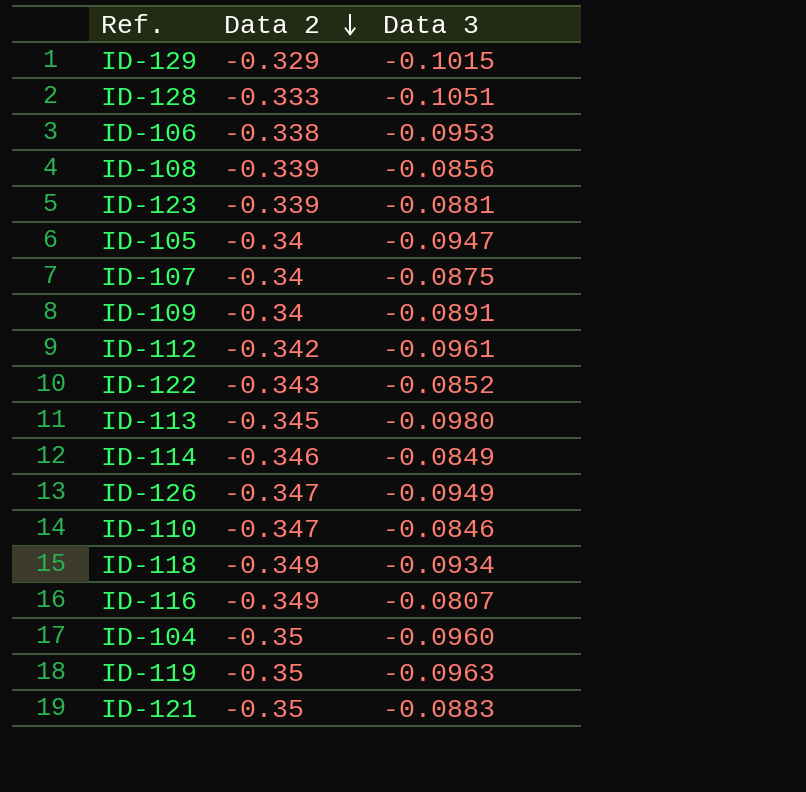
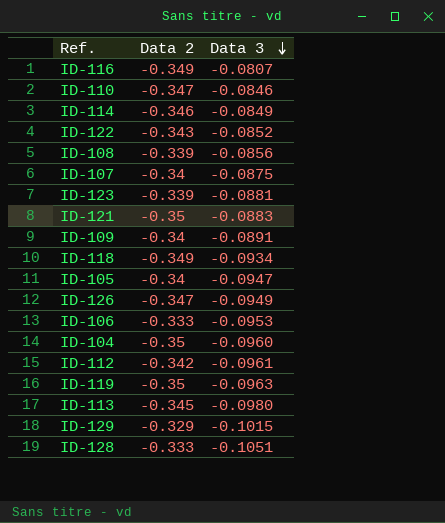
row order: Data 2 descending -> Data 3 descending
ID-106 | Data 2: -0.338 -> -0.333

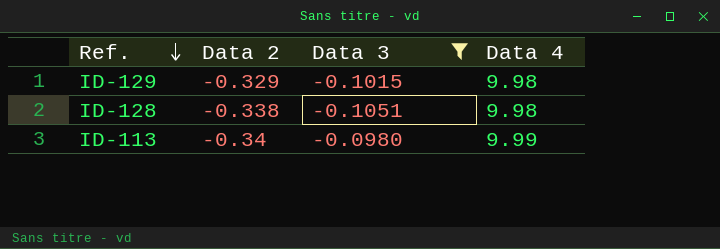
filter: none -> Data 3 <= -0.0980
row order: Data 3 descending -> Ref. descending
column Data 4 | position: none -> 4
ID-128 | Data 2: -0.333 -> -0.338
ID-113 | Data 2: -0.345 -> -0.34

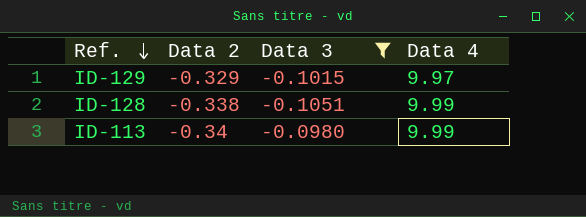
ID-129 | Data 4: 9.98 -> 9.97
ID-128 | Data 4: 9.98 -> 9.99

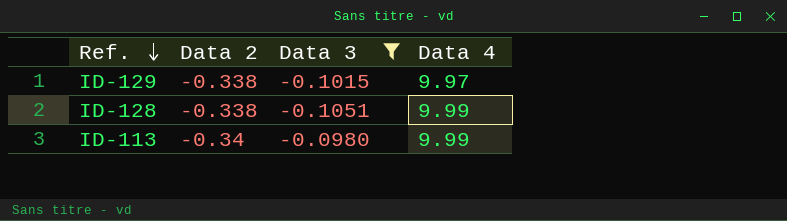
ID-129 | Data 2: -0.329 -> -0.338

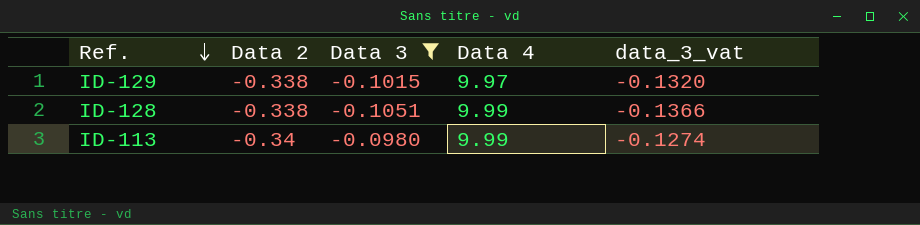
column data_3_vat | formula: none -> [Data 3] * 1.3

